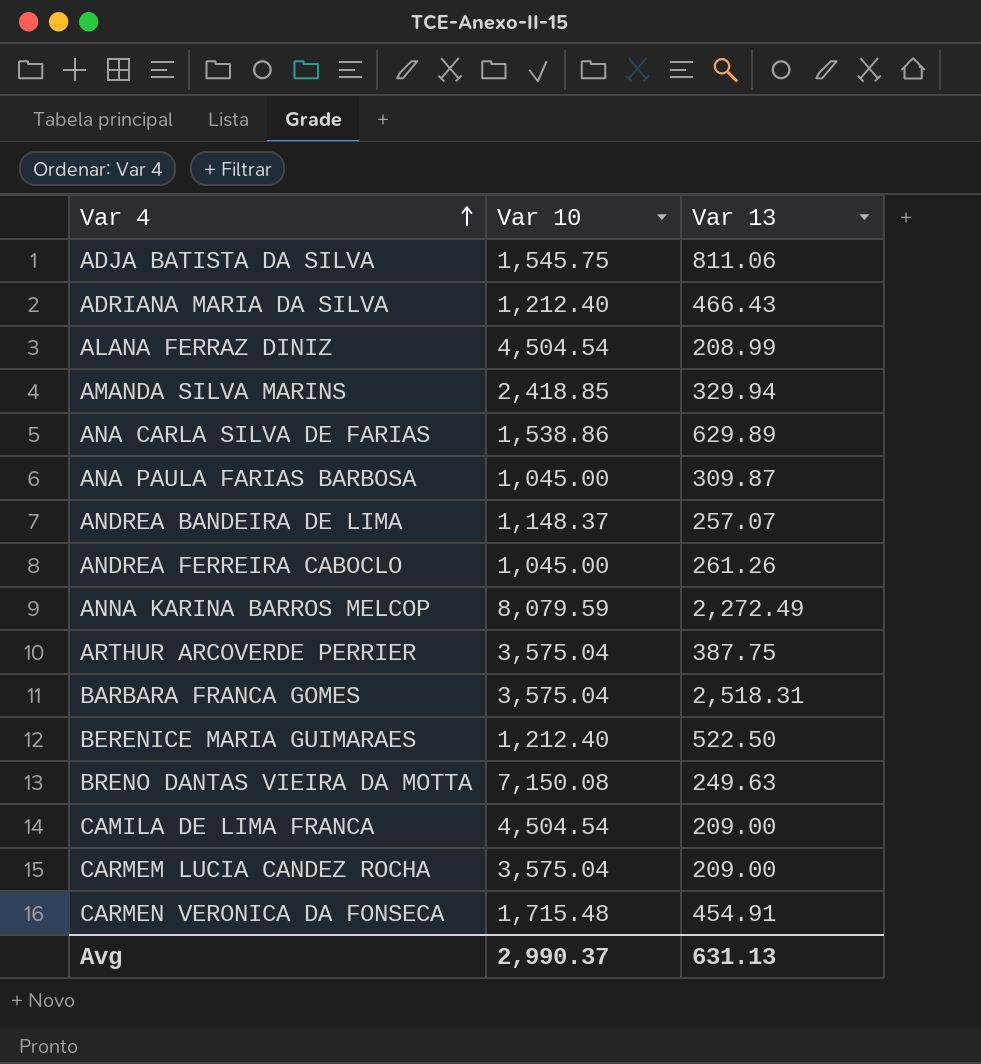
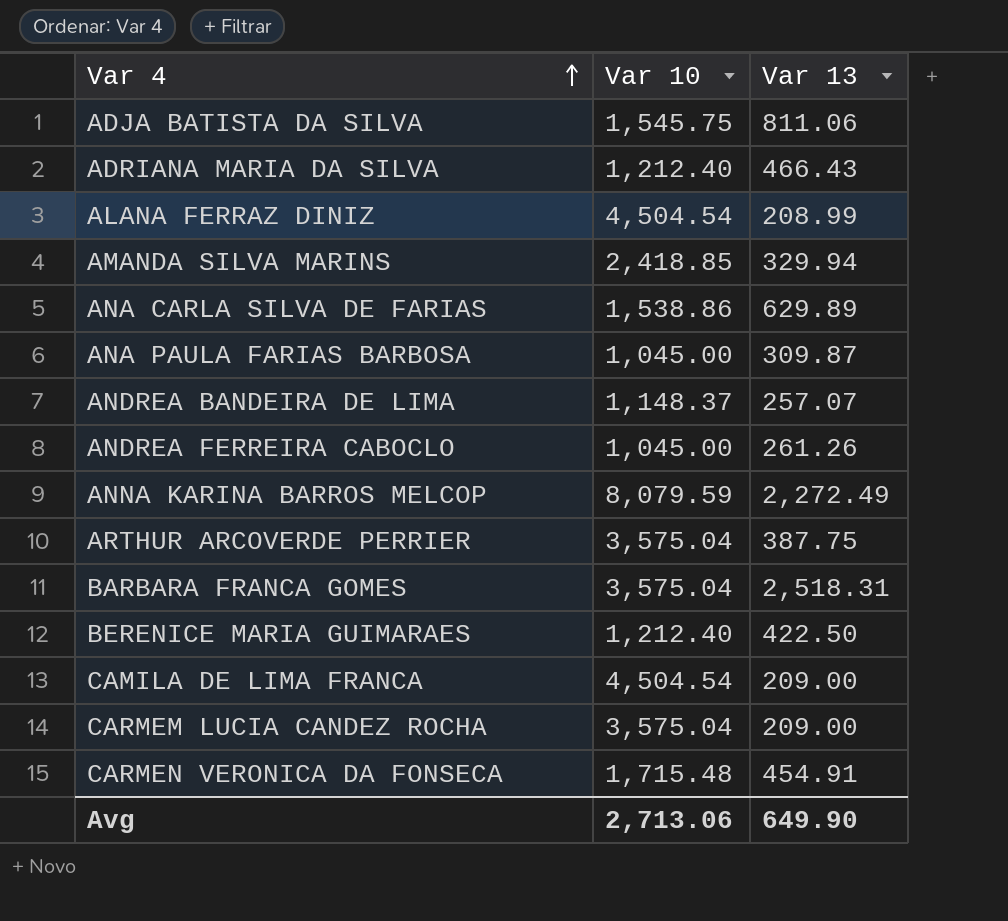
row BRENO DANTAS VIEIRA DA MOTTA: 7,150.08 | 249.63 -> none
BERENICE MARIA GUIMARAES | Var 13: 522.50 -> 422.50
Avg | Var 10: 2,990.37 -> 2,713.06
Avg | Var 13: 631.13 -> 649.90

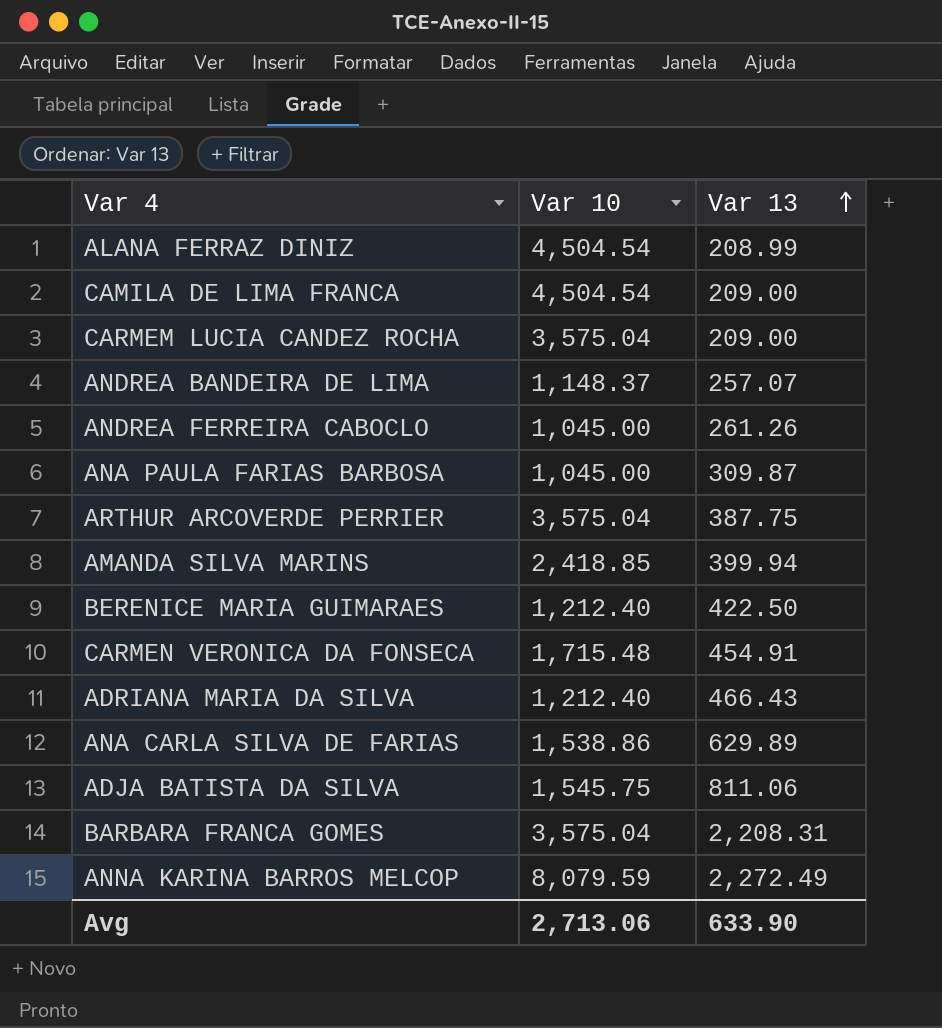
row order: Var 4 ascending -> Var 13 ascending
AMANDA SILVA MARINS | Var 13: 329.94 -> 399.94
BARBARA FRANCA GOMES | Var 13: 2,518.31 -> 2,208.31
Avg | Var 13: 649.90 -> 633.90

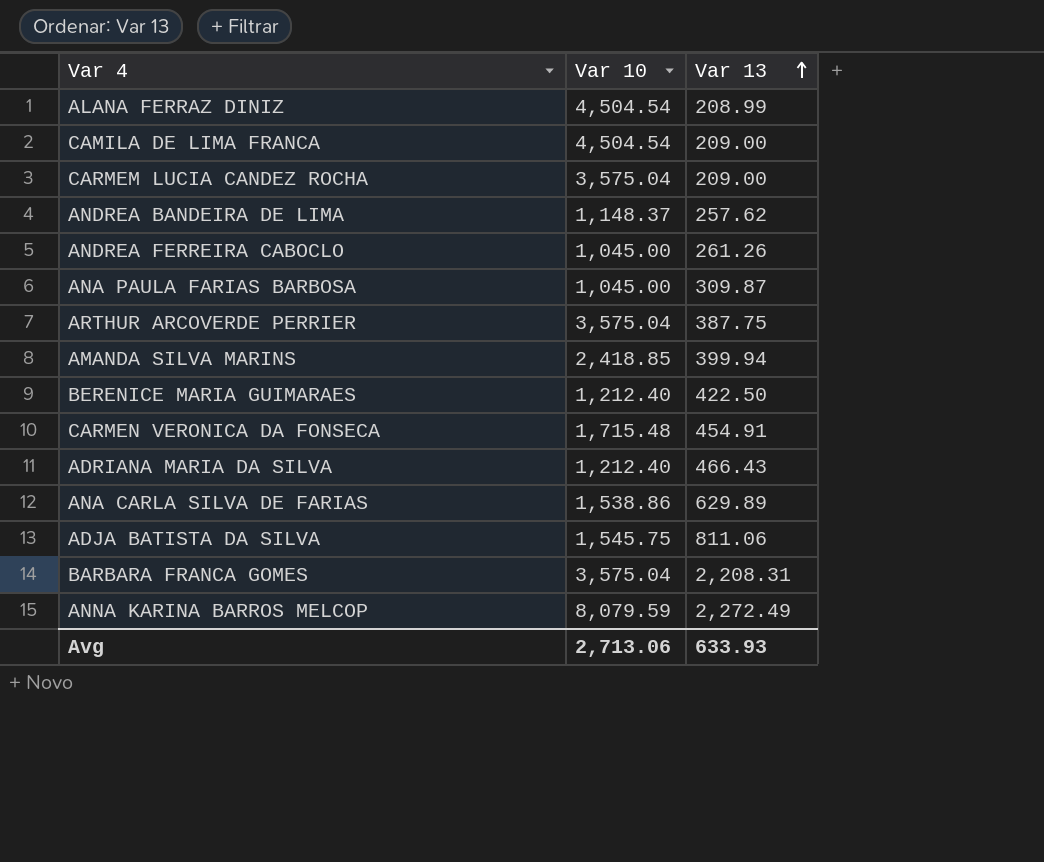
ANDREA BANDEIRA DE LIMA | Var 13: 257.07 -> 257.62
Avg | Var 13: 633.90 -> 633.93

